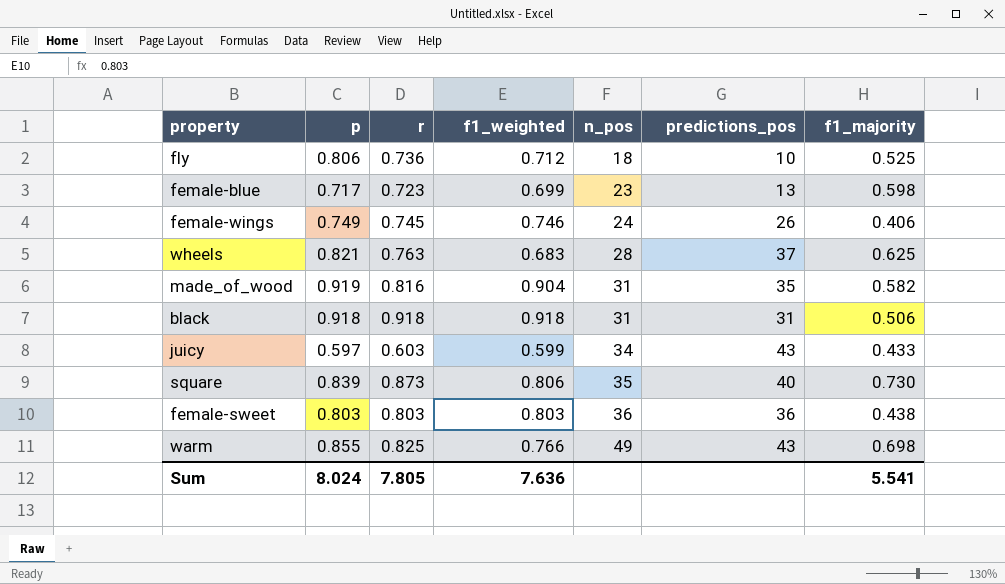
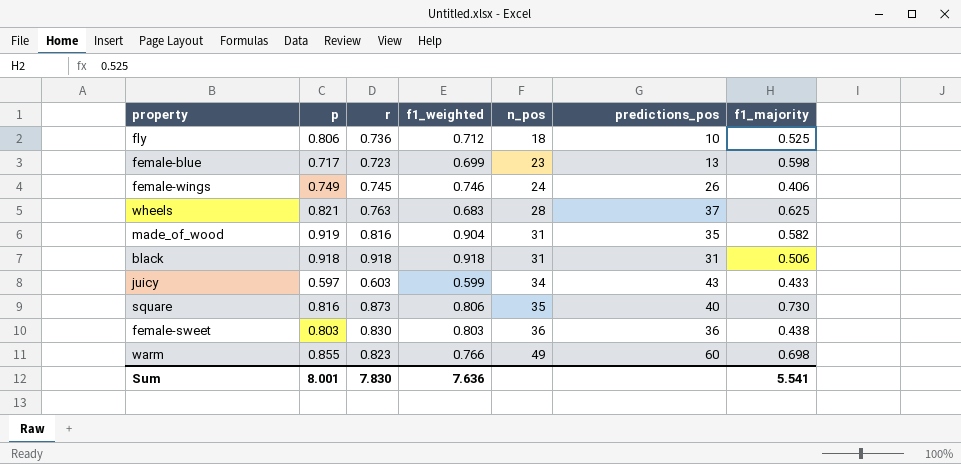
square | p: 0.839 -> 0.816
female-sweet | r: 0.803 -> 0.830
warm | r: 0.825 -> 0.823
warm | predictions_pos: 43 -> 60
Sum | p: 8.024 -> 8.001
Sum | r: 7.805 -> 7.830

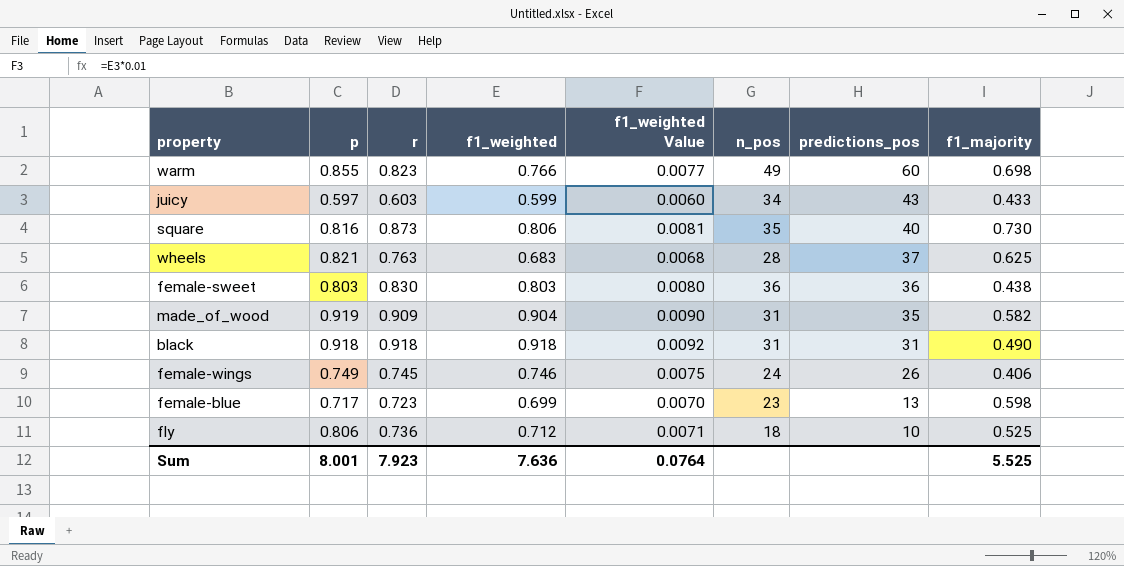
row order: n_pos ascending -> predictions_pos descending
column f1_weighted Value | formula: none -> [f1_weighted] * 0.01
made_of_wood | r: 0.816 -> 0.909
black | f1_majority: 0.506 -> 0.490
Sum | r: 7.830 -> 7.923
Sum | f1_majority: 5.541 -> 5.525

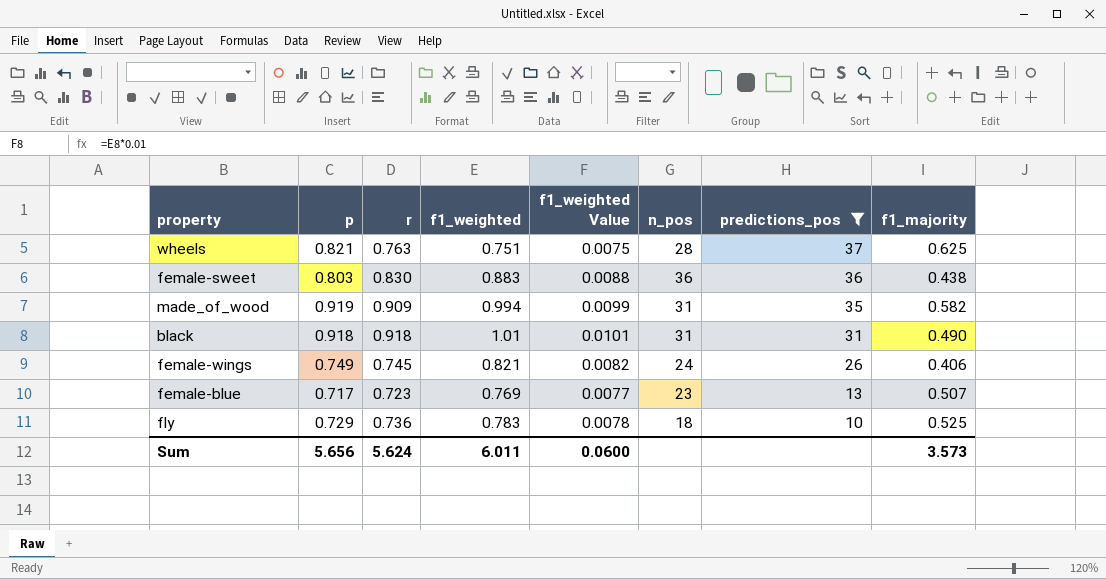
filter: none -> predictions_pos <= 37
wheels | f1_weighted: 0.683 -> 0.751
wheels | f1_weighted Value: 0.0068 -> 0.0075
female-sweet | f1_weighted: 0.803 -> 0.883
female-sweet | f1_weighted Value: 0.0080 -> 0.0088
made_of_wood | f1_weighted: 0.904 -> 0.994
made_of_wood | f1_weighted Value: 0.0090 -> 0.0099
black | f1_weighted: 0.918 -> 1.01
black | f1_weighted Value: 0.0092 -> 0.0101
female-wings | f1_weighted: 0.746 -> 0.821
female-wings | f1_weighted Value: 0.0075 -> 0.0082
female-blue | f1_weighted: 0.699 -> 0.769
female-blue | f1_weighted Value: 0.0070 -> 0.0077
female-blue | f1_majority: 0.598 -> 0.507
fly | p: 0.806 -> 0.729
fly | f1_weighted: 0.712 -> 0.783
fly | f1_weighted Value: 0.0071 -> 0.0078
Sum | p: 8.001 -> 5.656
Sum | r: 7.923 -> 5.624
Sum | f1_weighted: 7.636 -> 6.011
Sum | f1_weighted Value: 0.0764 -> 0.0600
Sum | f1_majority: 5.525 -> 3.573

